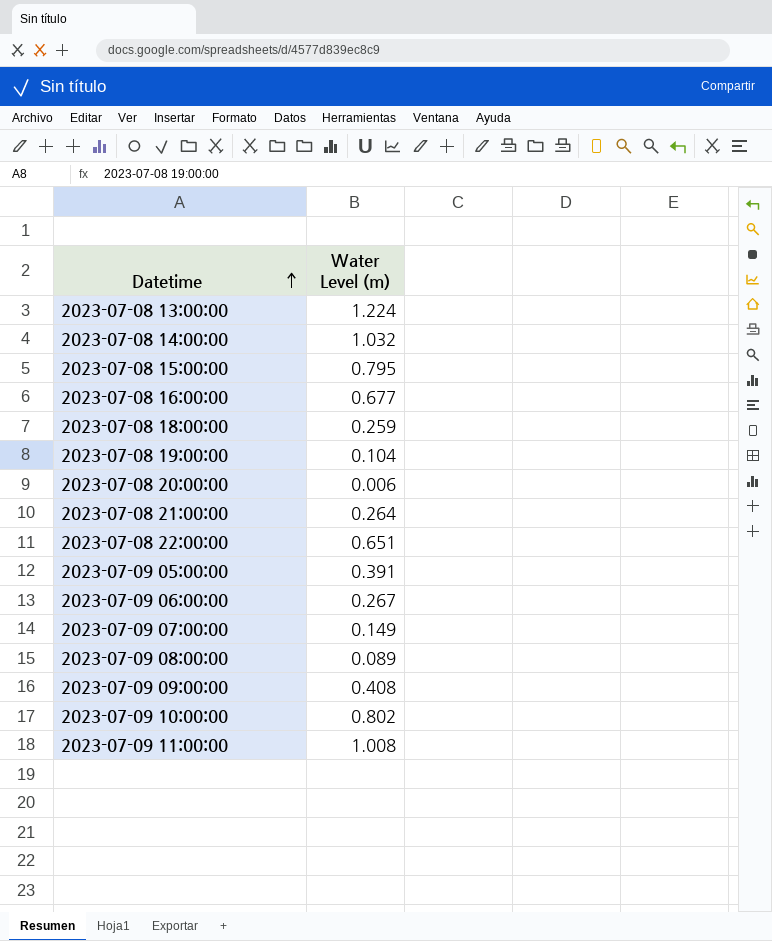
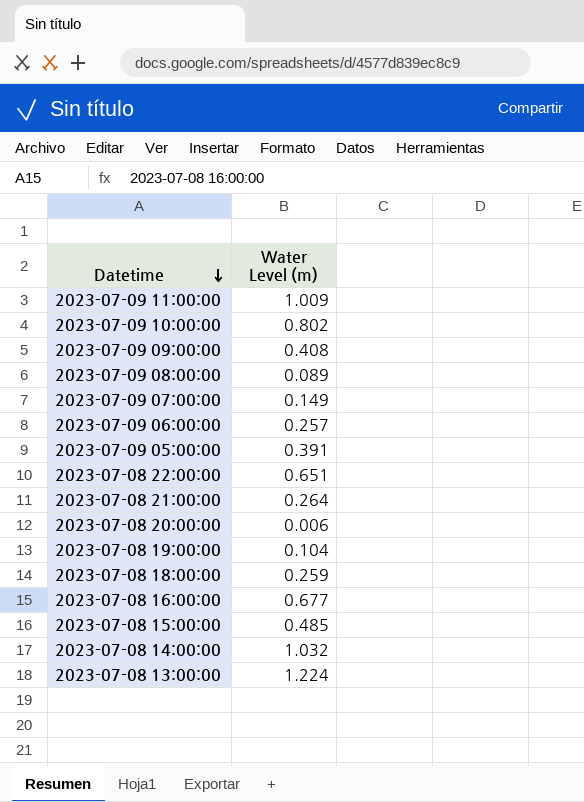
row order: Datetime ascending -> Datetime descending
2023-07-09 11:00:00 | Water Level (m): 1.008 -> 1.009
2023-07-09 06:00:00 | Water Level (m): 0.267 -> 0.257
2023-07-08 15:00:00 | Water Level (m): 0.795 -> 0.485

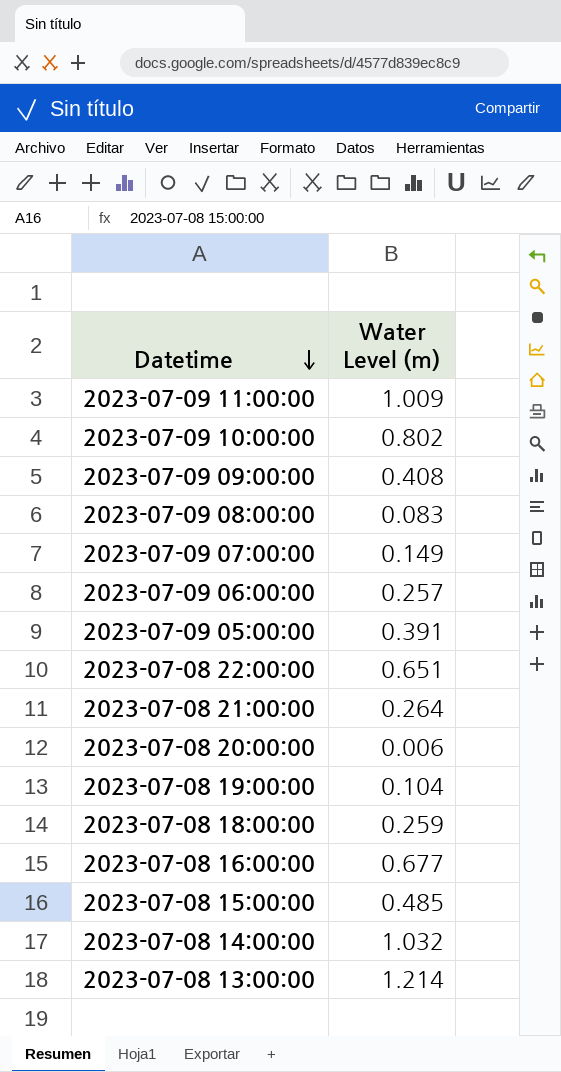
2023-07-09 08:00:00 | Water Level (m): 0.089 -> 0.083
2023-07-08 13:00:00 | Water Level (m): 1.224 -> 1.214

